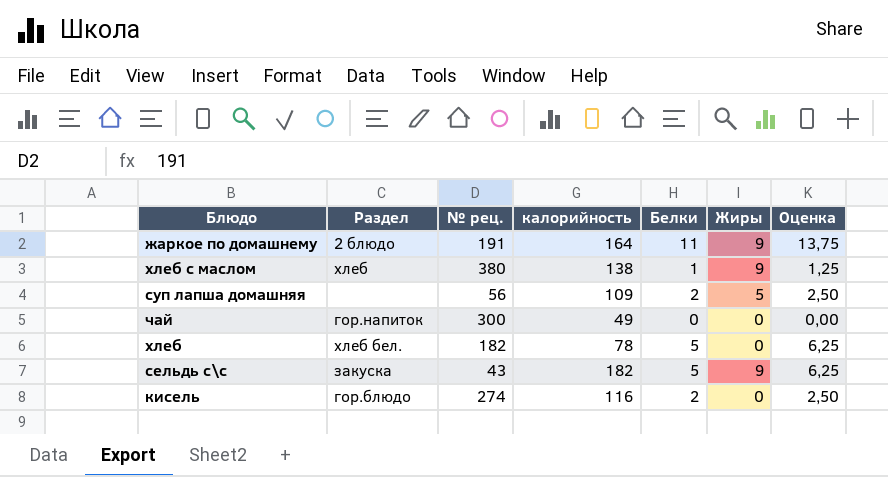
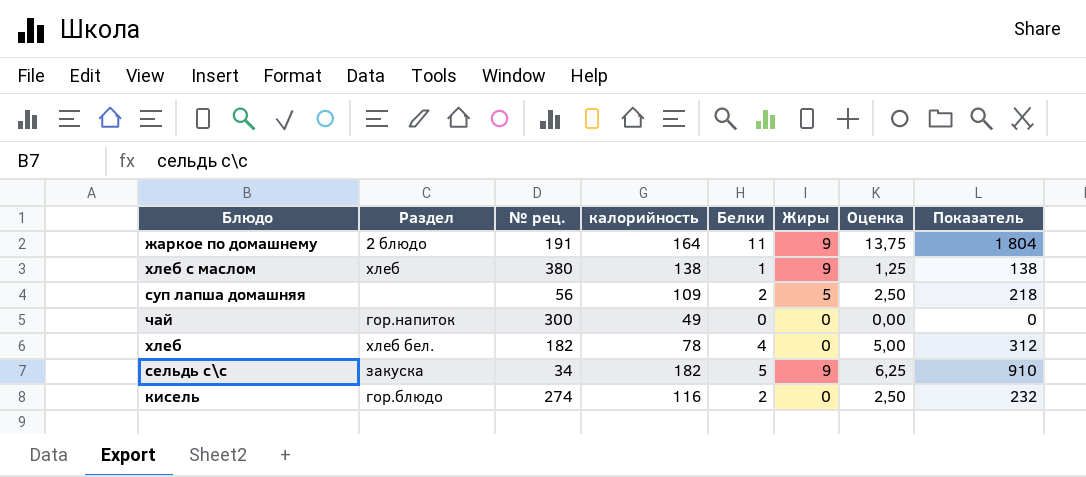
column Показатель | formula: none -> [калорийность] * [Белки]
хлеб | Белки: 5 -> 4
хлеб | Оценка: 6,25 -> 5,00
сельдь с\с | № рец.: 43 -> 34

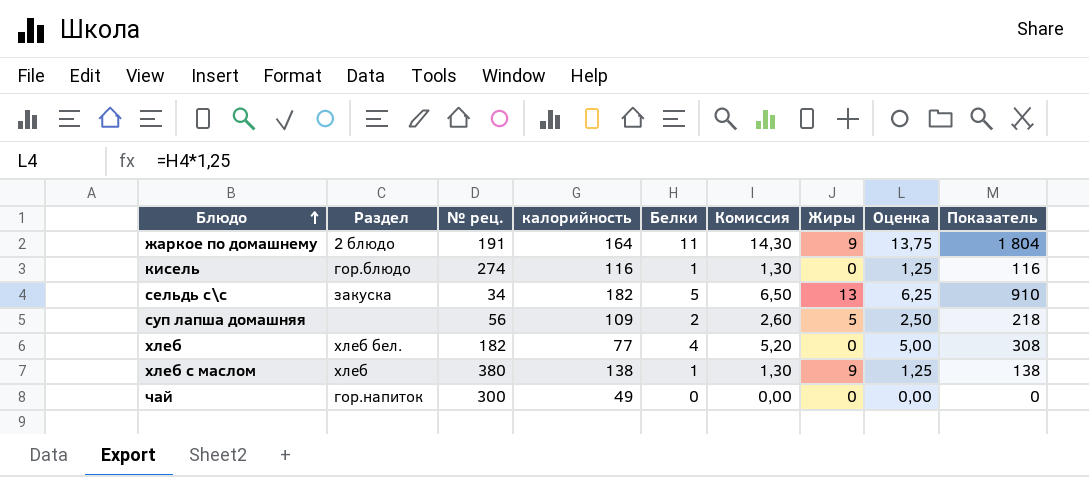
row order: none -> Блюдо ascending
column Комиссия | formula: none -> [Белки] * 1,3
кисель | Белки: 2 -> 1
кисель | Оценка: 2,50 -> 1,25
кисель | Показатель: 232 -> 116
сельдь с\с | Жиры: 9 -> 13
хлеб | калорийность: 78 -> 77
хлеб | Показатель: 312 -> 308

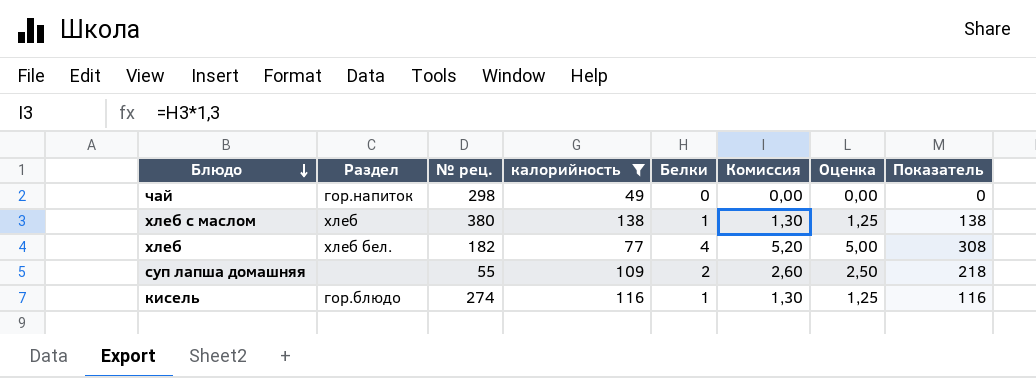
filter: none -> калорийность <= 138
row order: Блюдо ascending -> Блюдо descending
column Жиры | position: 7 -> none
чай | № рец.: 300 -> 298
суп лапша домашняя | № рец.: 56 -> 55

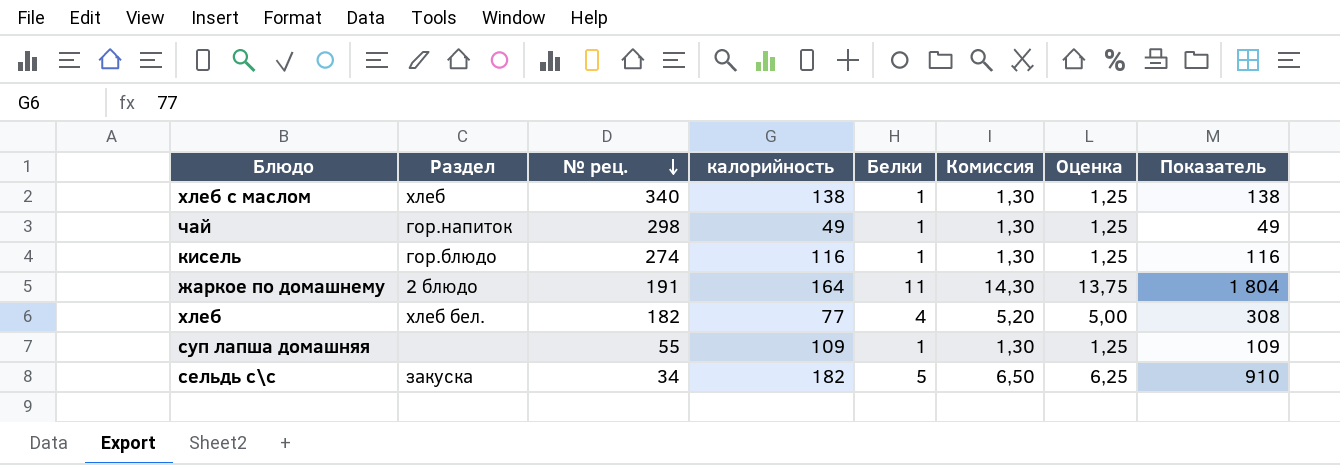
filter: калорийность <= 138 -> none
row order: Блюдо descending -> № рец. descending
хлеб с маслом | № рец.: 380 -> 340
чай | Белки: 0 -> 1
чай | Комиссия: 0,00 -> 1,30
чай | Оценка: 0,00 -> 1,25
чай | Показатель: 0 -> 49
суп лапша домашняя | Белки: 2 -> 1
суп лапша домашняя | Комиссия: 2,60 -> 1,30
суп лапша домашняя | Оценка: 2,50 -> 1,25
суп лапша домашняя | Показатель: 218 -> 109

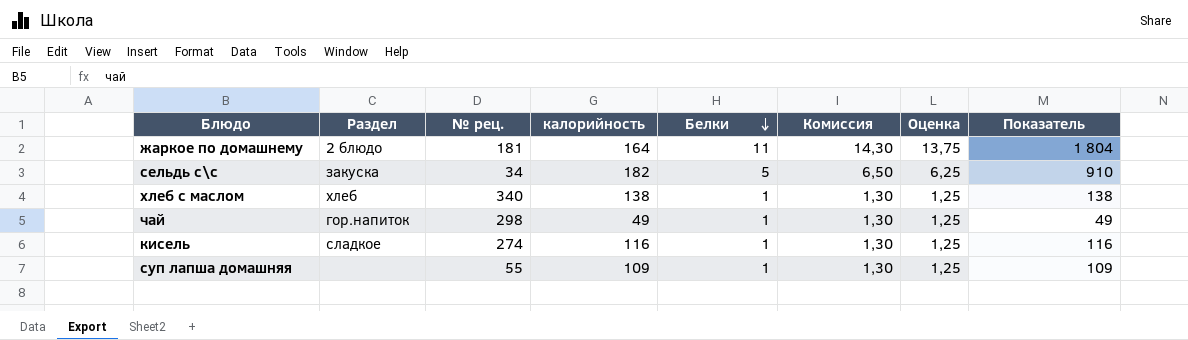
row order: № рец. descending -> Белки descending
row хлеб: хлеб бел. | 182 | 77 | 4 | 5,20 | 5,00 | 308 -> none
жаркое по домашнему | № рец.: 191 -> 181
кисель | Раздел: гор.блюдо -> сладкое

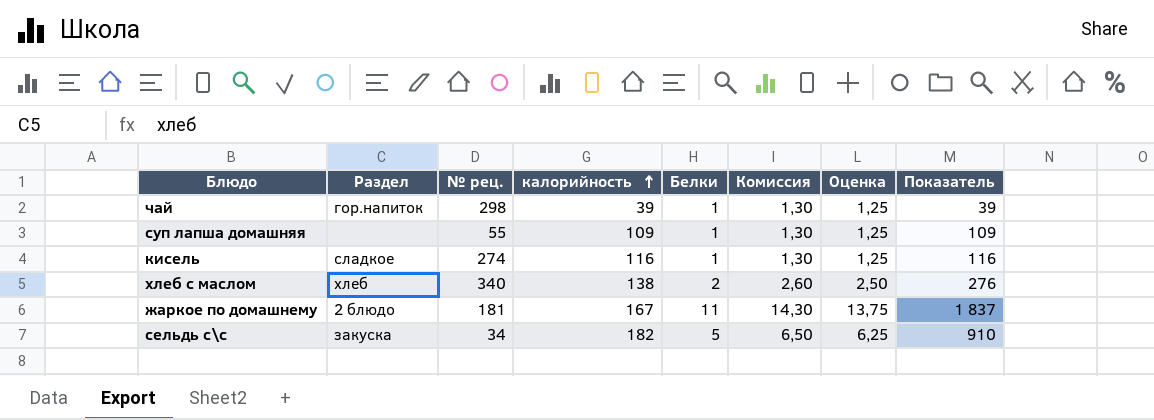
row order: Белки descending -> калорийность ascending
чай | калорийность: 49 -> 39
чай | Показатель: 49 -> 39
хлеб с маслом | Белки: 1 -> 2
хлеб с маслом | Комиссия: 1,30 -> 2,60
хлеб с маслом | Оценка: 1,25 -> 2,50
хлеб с маслом | Показатель: 138 -> 276
жаркое по домашнему | калорийность: 164 -> 167
жаркое по домашнему | Показатель: 1 804 -> 1 837

